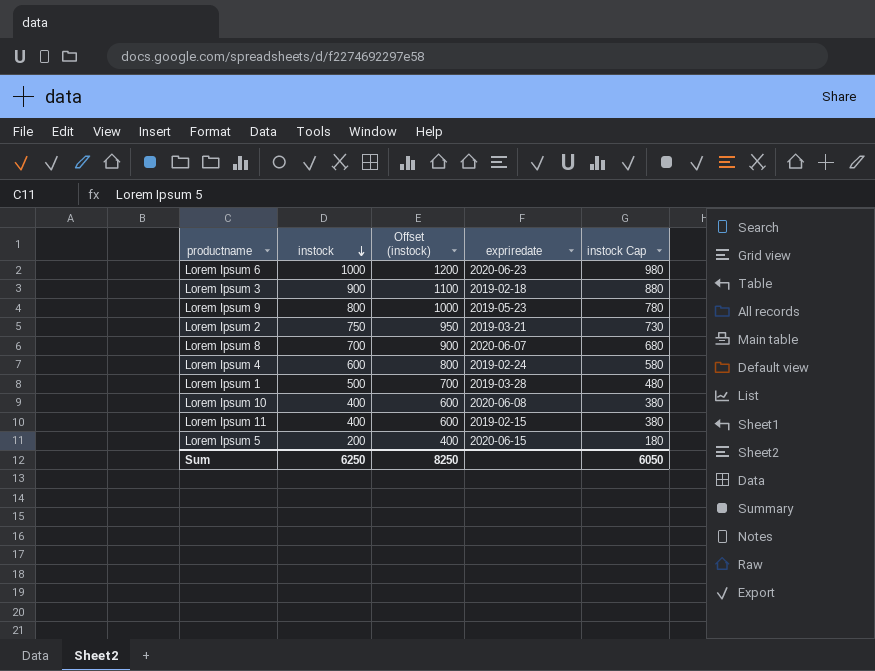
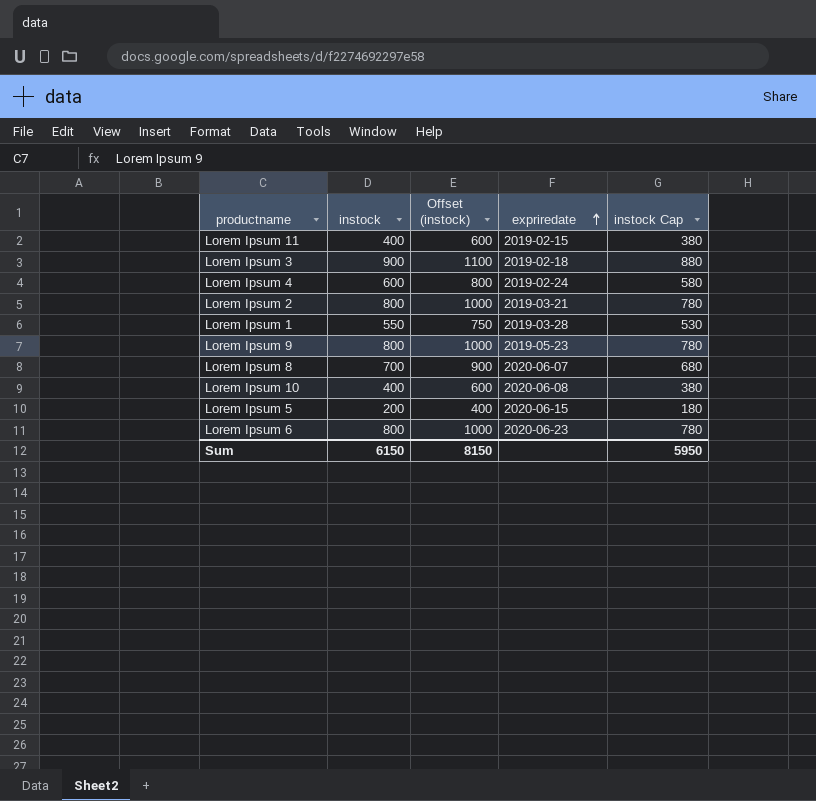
row order: instock descending -> expriredate ascending
Lorem Ipsum 2 | instock: 750 -> 800
Lorem Ipsum 2 | Offset (instock): 950 -> 1000
Lorem Ipsum 2 | instock Cap: 730 -> 780
Lorem Ipsum 1 | instock: 500 -> 550
Lorem Ipsum 1 | Offset (instock): 700 -> 750
Lorem Ipsum 1 | instock Cap: 480 -> 530
Lorem Ipsum 6 | instock: 1000 -> 800
Lorem Ipsum 6 | Offset (instock): 1200 -> 1000
Lorem Ipsum 6 | instock Cap: 980 -> 780
Sum | instock: 6250 -> 6150
Sum | Offset (instock): 8250 -> 8150
Sum | instock Cap: 6050 -> 5950

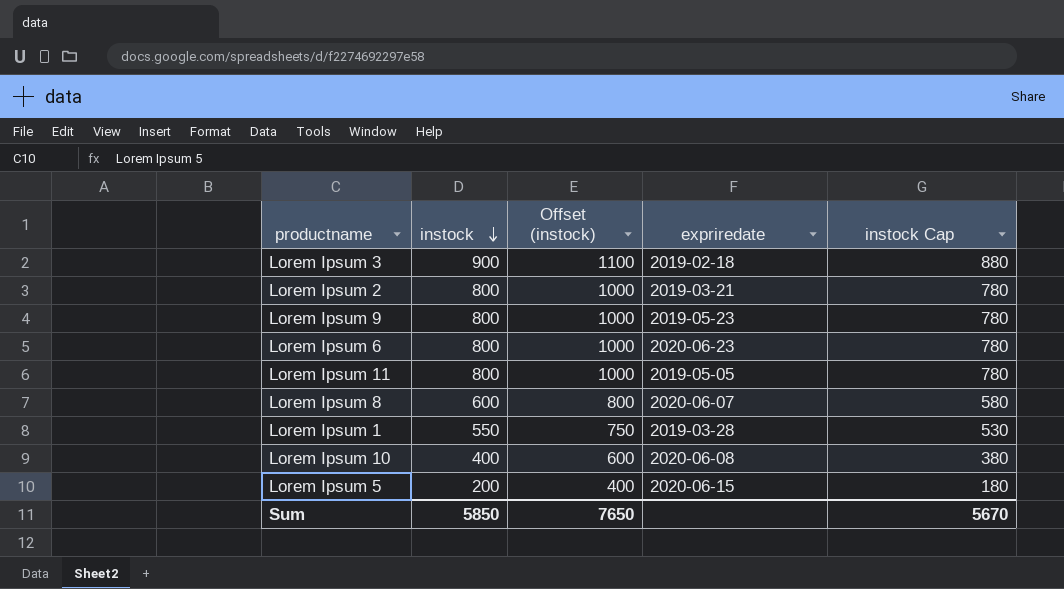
row order: expriredate ascending -> instock descending
row Lorem Ipsum 4: 600 | 800 | 2019-02-24 | 580 -> none
Lorem Ipsum 11 | instock: 400 -> 800
Lorem Ipsum 11 | Offset (instock): 600 -> 1000
Lorem Ipsum 11 | expriredate: 2019-02-15 -> 2019-05-05
Lorem Ipsum 11 | instock Cap: 380 -> 780
Lorem Ipsum 8 | instock: 700 -> 600
Lorem Ipsum 8 | Offset (instock): 900 -> 800
Lorem Ipsum 8 | instock Cap: 680 -> 580
Sum | instock: 6150 -> 5850
Sum | Offset (instock): 8150 -> 7650
Sum | instock Cap: 5950 -> 5670

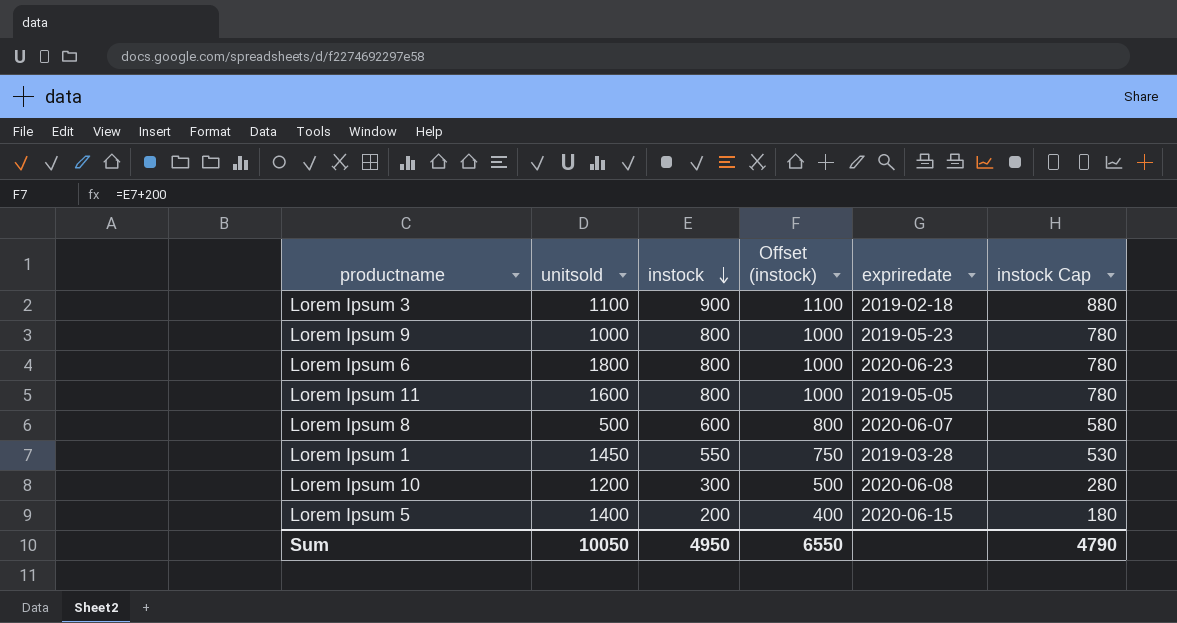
column unitsold | position: none -> 2
row Lorem Ipsum 2: 800 | 1000 | 2019-03-21 | 780 -> none
Lorem Ipsum 10 | instock: 400 -> 300
Lorem Ipsum 10 | Offset (instock): 600 -> 500
Lorem Ipsum 10 | instock Cap: 380 -> 280
Sum | instock: 5850 -> 4950
Sum | Offset (instock): 7650 -> 6550
Sum | instock Cap: 5670 -> 4790

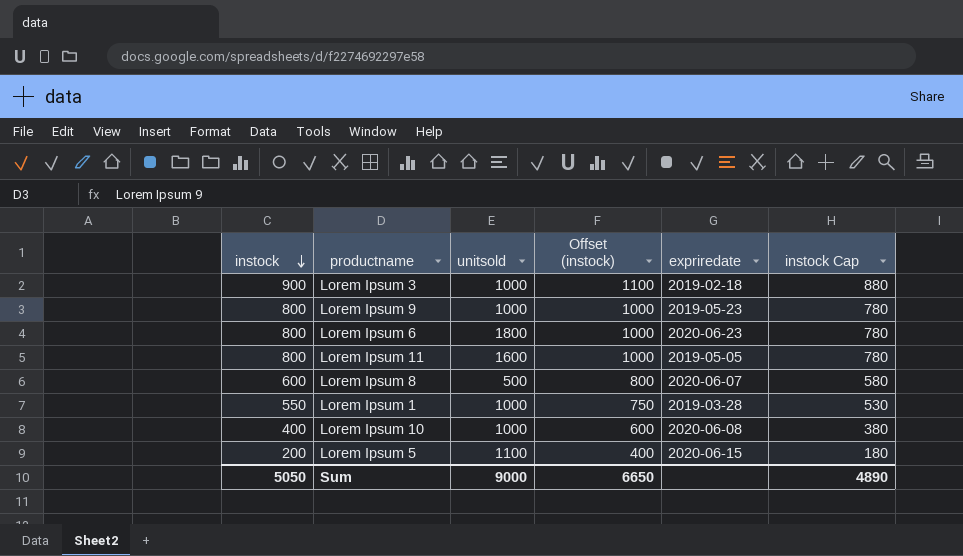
column instock | position: 3 -> 1
Lorem Ipsum 3 | unitsold: 1100 -> 1000
Lorem Ipsum 1 | unitsold: 1450 -> 1000
Lorem Ipsum 10 | instock: 300 -> 400
Lorem Ipsum 10 | unitsold: 1200 -> 1000
Lorem Ipsum 10 | Offset (instock): 500 -> 600
Lorem Ipsum 10 | instock Cap: 280 -> 380
Lorem Ipsum 5 | unitsold: 1400 -> 1100
Sum | instock: 4950 -> 5050
Sum | unitsold: 10050 -> 9000
Sum | Offset (instock): 6550 -> 6650
Sum | instock Cap: 4790 -> 4890

